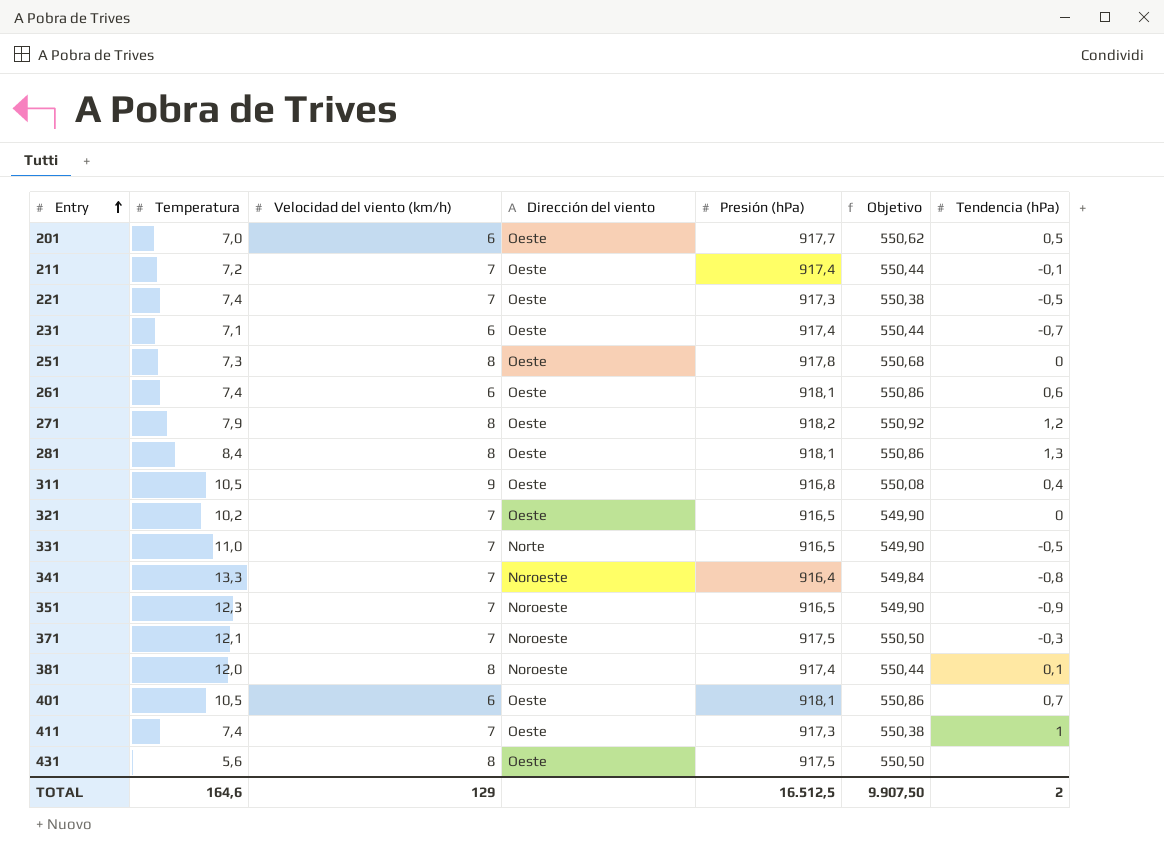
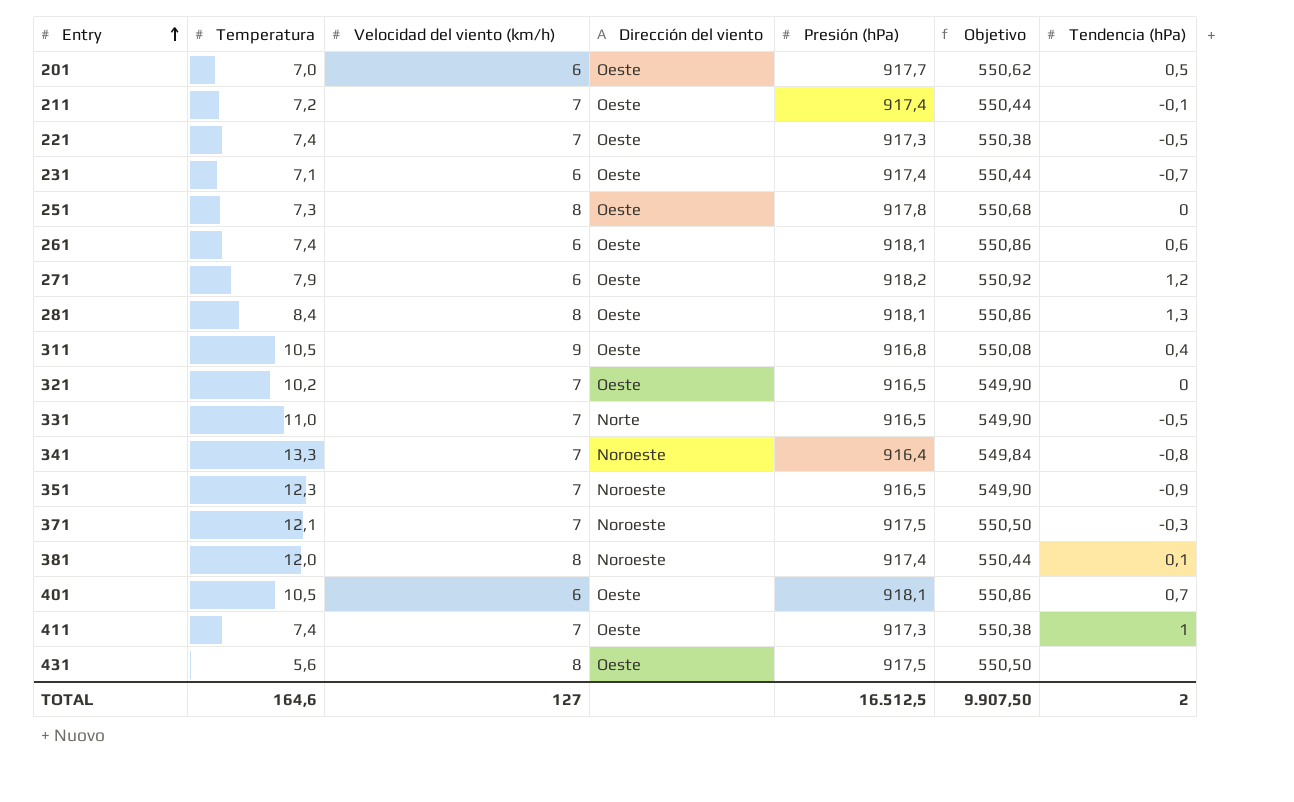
271 | Velocidad del viento (km/h): 8 -> 6
TOTAL | Velocidad del viento (km/h): 129 -> 127

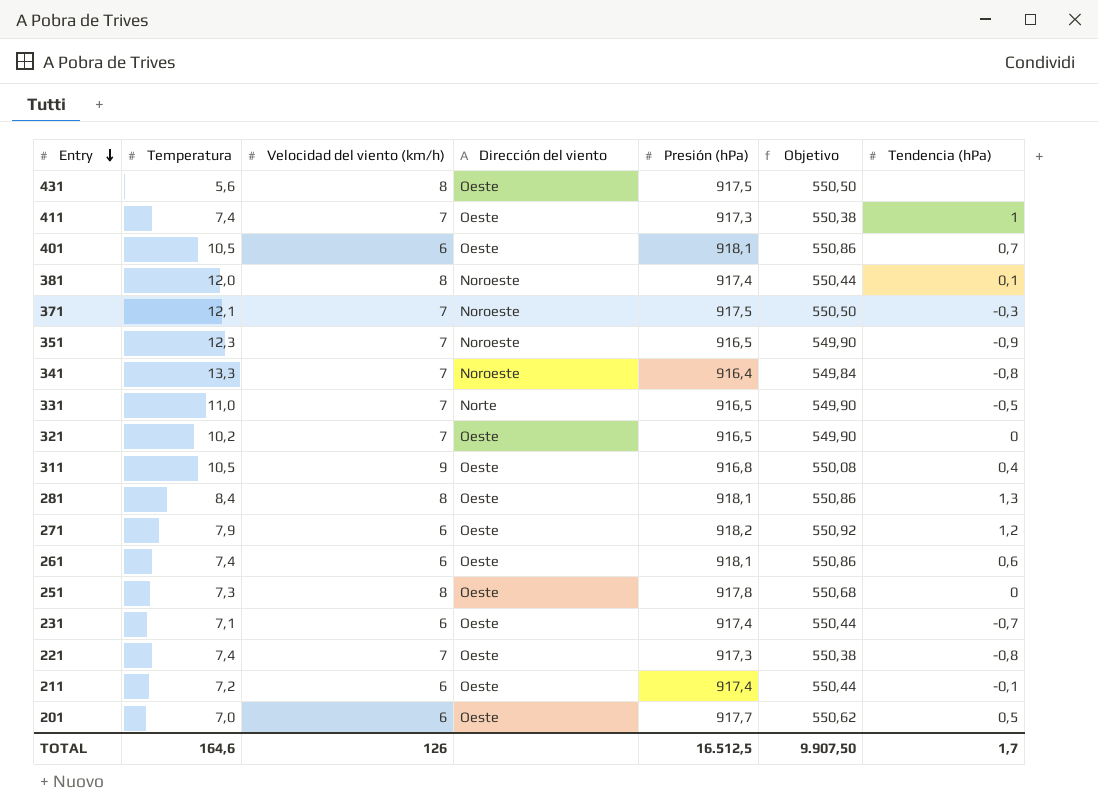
row order: Entry ascending -> Entry descending
221 | Tendencia (hPa): -0,5 -> -0,8
211 | Velocidad del viento (km/h): 7 -> 6
TOTAL | Velocidad del viento (km/h): 127 -> 126
TOTAL | Tendencia (hPa): 2 -> 1,7

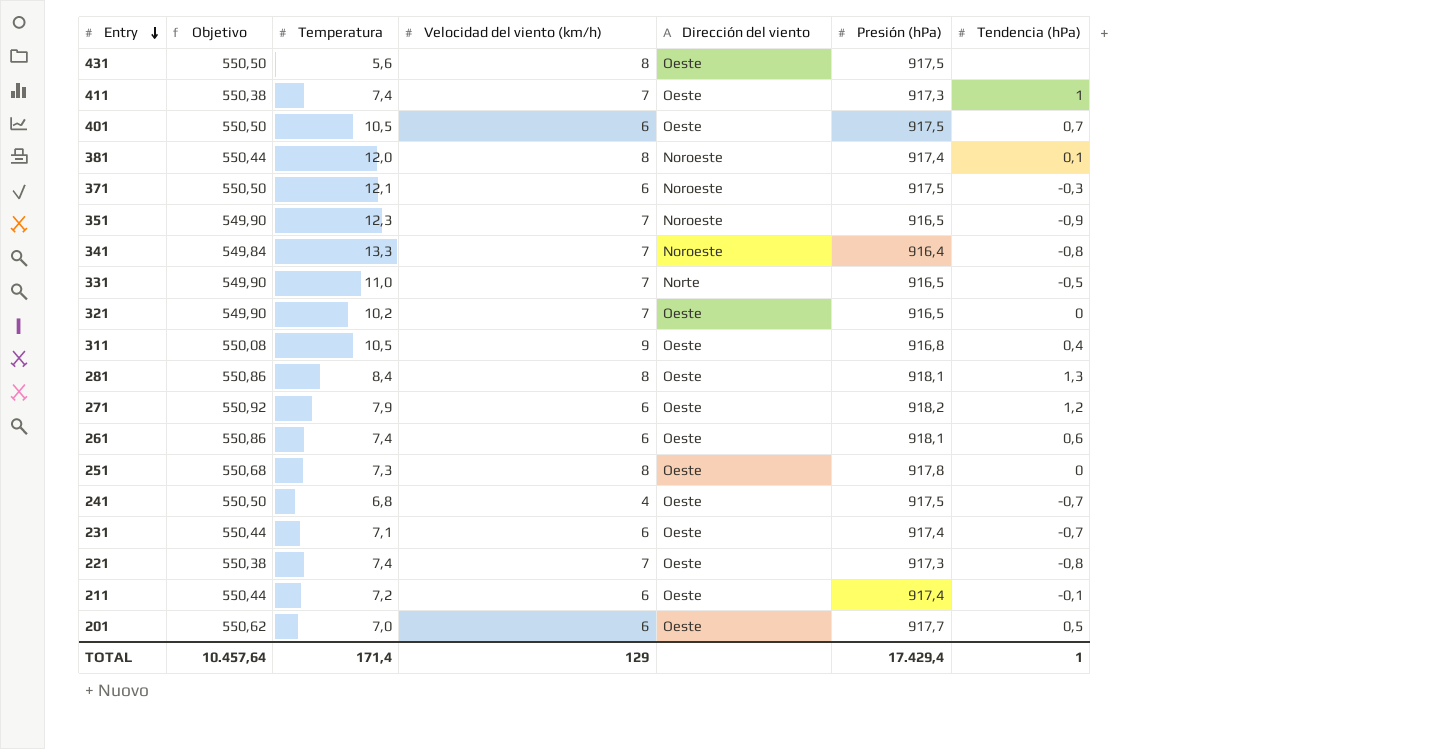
column Objetivo | position: 6 -> 2
401 | Objetivo: 550,86 -> 550,50
401 | Presión (hPa): 918,1 -> 917,5
371 | Velocidad del viento (km/h): 7 -> 6
row 241: none -> 550,50 | 6,8 | 4 | Oeste | 917,5 | -0,7
TOTAL | Objetivo: 9.907,50 -> 10.457,64
TOTAL | Temperatura: 164,6 -> 171,4
TOTAL | Velocidad del viento (km/h): 126 -> 129
TOTAL | Presión (hPa): 16.512,5 -> 17.429,4
TOTAL | Tendencia (hPa): 1,7 -> 1

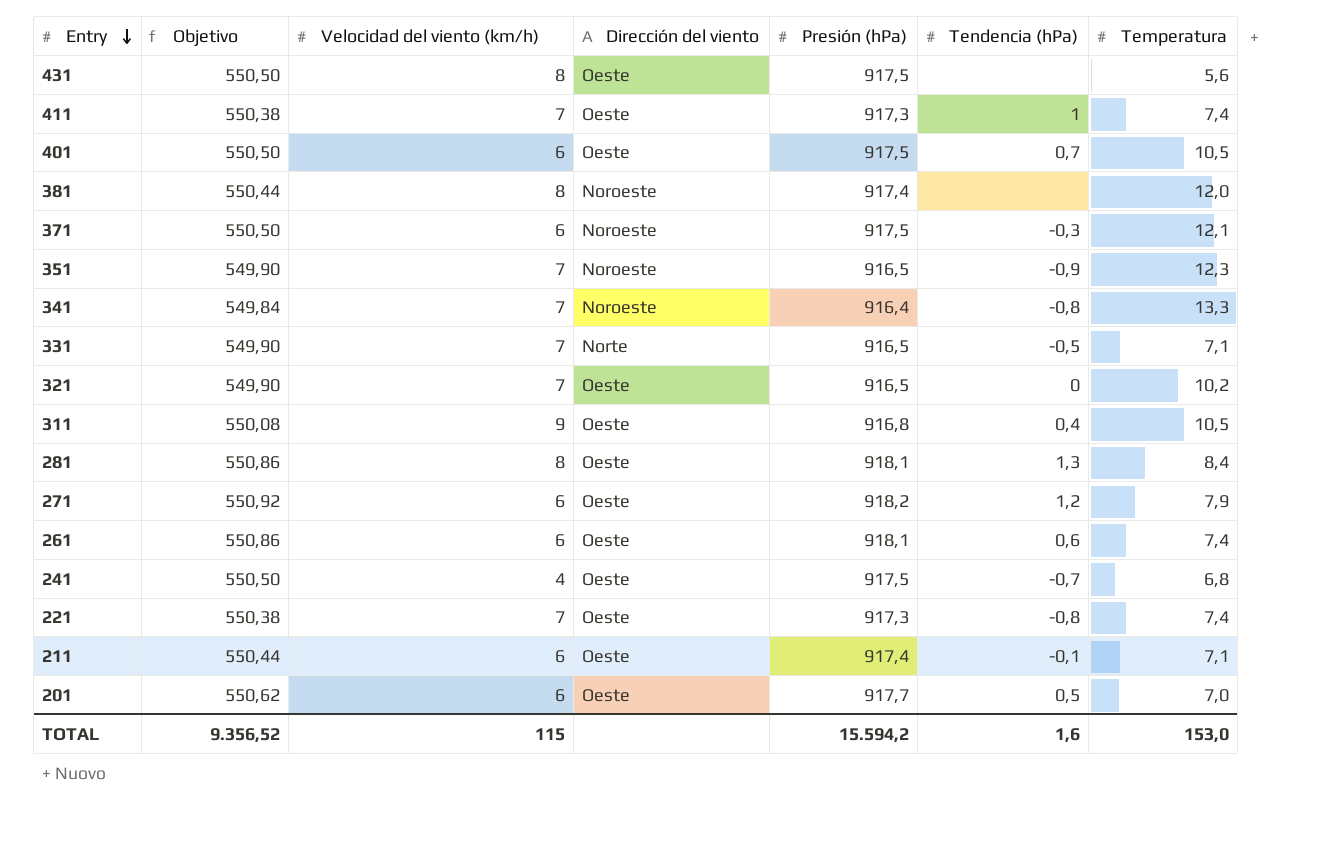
column Temperatura | position: 3 -> 7
row 251: 550,68 | 7,3 | 8 | Oeste | 917,8 | 0 -> none
row 231: 550,44 | 7,1 | 6 | Oeste | 917,4 | -0,7 -> none
381 | Tendencia (hPa): 0,1 -> none
331 | Temperatura: 11,0 -> 7,1
211 | Temperatura: 7,2 -> 7,1
TOTAL | Objetivo: 10.457,64 -> 9.356,52
TOTAL | Velocidad del viento (km/h): 129 -> 115
TOTAL | Presión (hPa): 17.429,4 -> 15.594,2
TOTAL | Tendencia (hPa): 1 -> 1,6
TOTAL | Temperatura: 171,4 -> 153,0

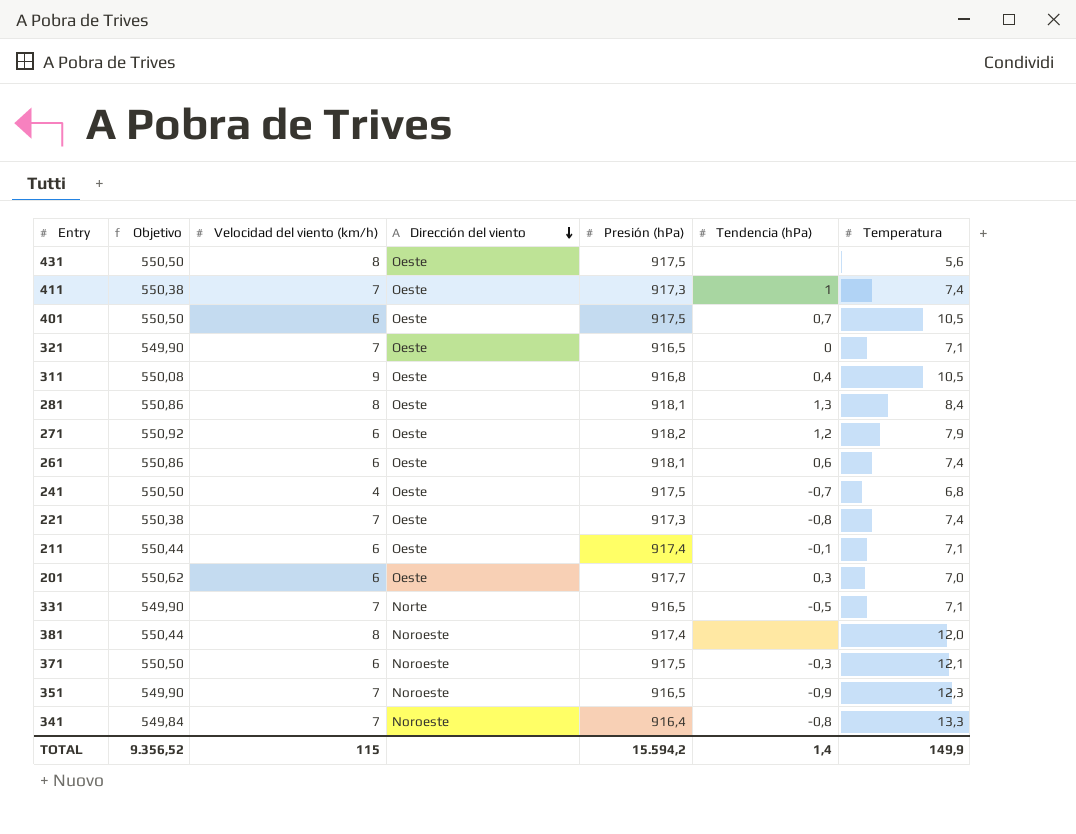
row order: Entry descending -> Dirección del viento descending
321 | Temperatura: 10,2 -> 7,1
201 | Tendencia (hPa): 0,5 -> 0,3
TOTAL | Tendencia (hPa): 1,6 -> 1,4
TOTAL | Temperatura: 153,0 -> 149,9

